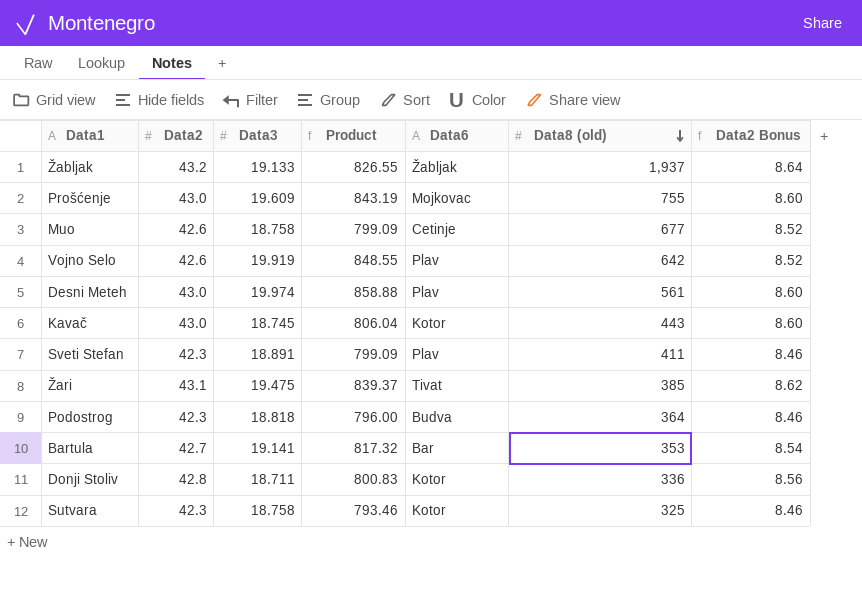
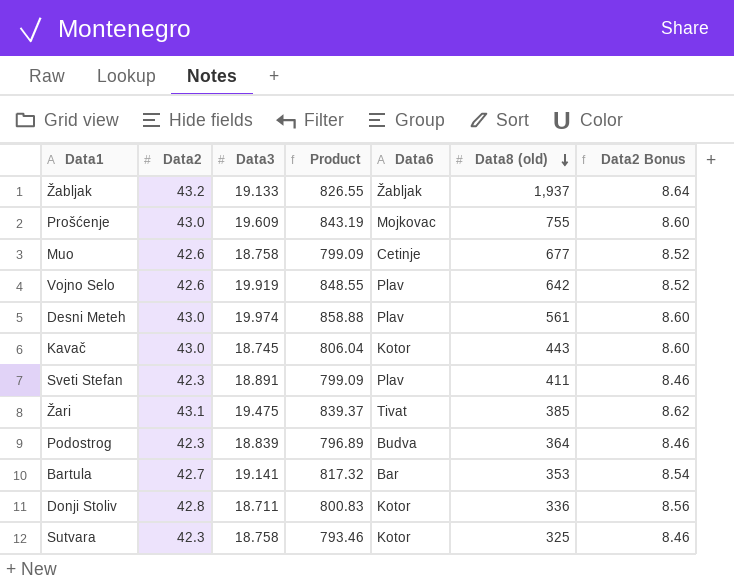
Podostrog | Data3: 18.818 -> 18.839
Podostrog | Product: 796.00 -> 796.89

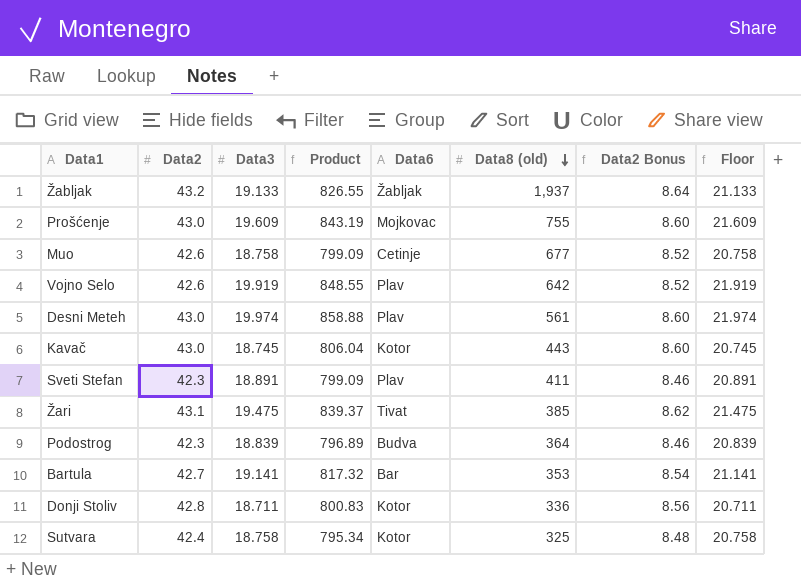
column Floor | formula: none -> [Data3] + 2
Sutvara | Data2: 42.3 -> 42.4
Sutvara | Product: 793.46 -> 795.34
Sutvara | Data2 Bonus: 8.46 -> 8.48

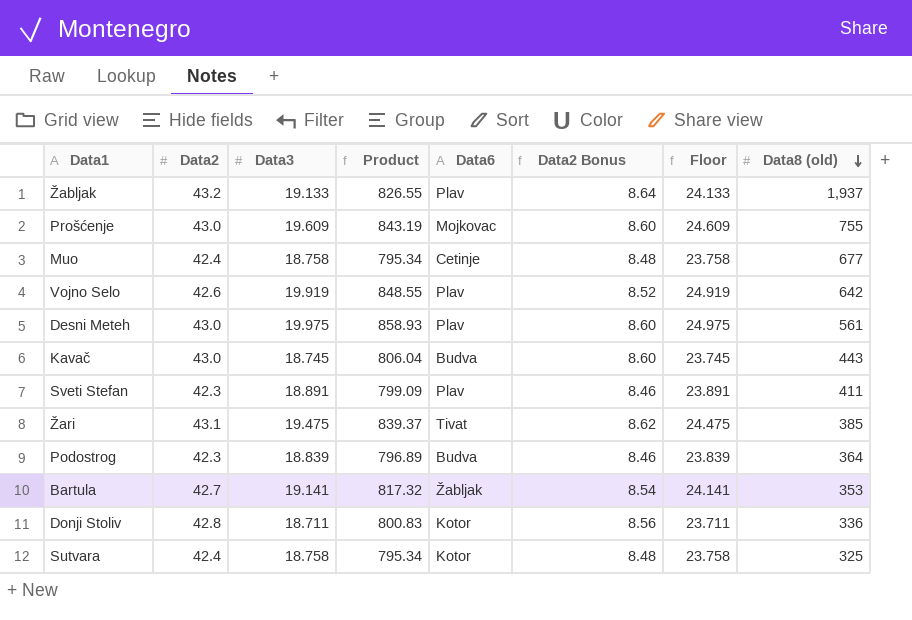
column Floor | formula: [Data3] + 2 -> [Data3] + 5
column Data8 (old) | position: 6 -> 8
Žabljak | Data6: Žabljak -> Plav
Muo | Data2: 42.6 -> 42.4
Muo | Product: 799.09 -> 795.34
Muo | Data2 Bonus: 8.52 -> 8.48
Desni Meteh | Data3: 19.974 -> 19.975
Desni Meteh | Product: 858.88 -> 858.93
Kavač | Data6: Kotor -> Budva
Bartula | Data6: Bar -> Žabljak

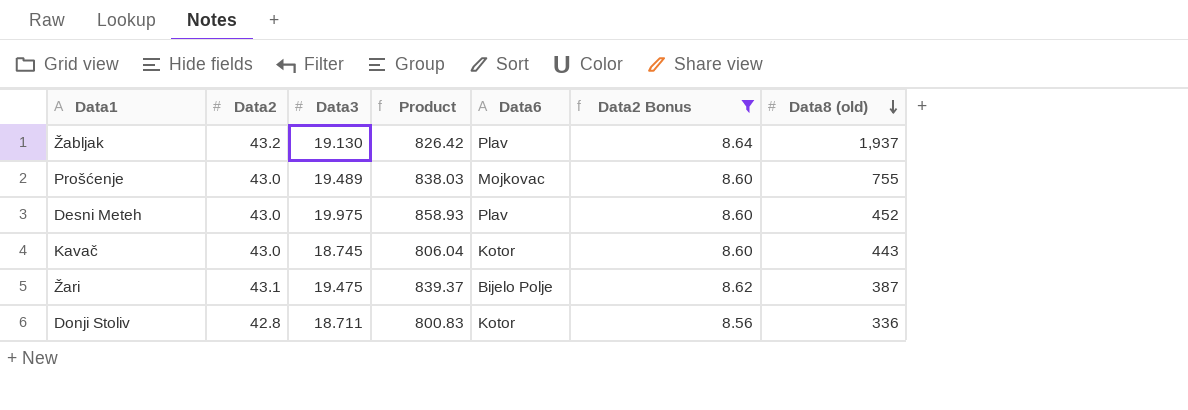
filter: none -> Data2 Bonus >= 8.56
column Floor | formula: [Data3] + 5 -> none
Žabljak | Data3: 19.133 -> 19.130
Žabljak | Product: 826.55 -> 826.42
Prošćenje | Data3: 19.609 -> 19.489
Prošćenje | Product: 843.19 -> 838.03
Desni Meteh | Data8 (old): 561 -> 452
Kavač | Data6: Budva -> Kotor
Žari | Data6: Tivat -> Bijelo Polje
Žari | Data8 (old): 385 -> 387

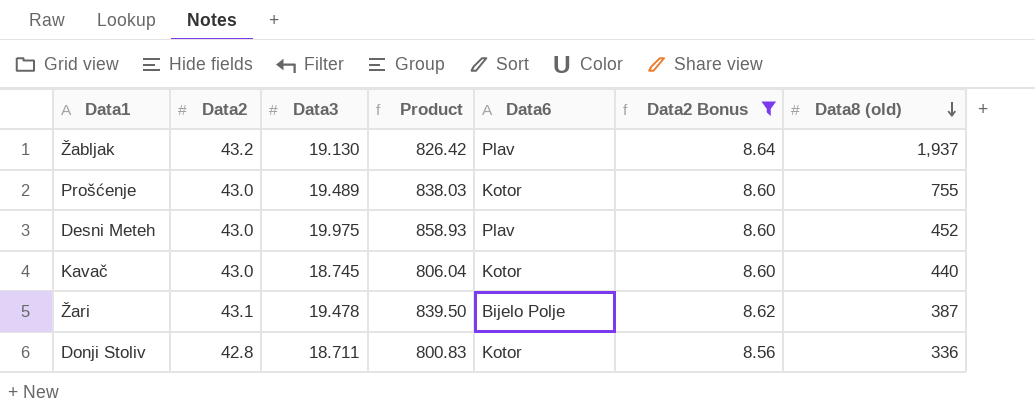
Prošćenje | Data6: Mojkovac -> Kotor
Kavač | Data8 (old): 443 -> 440
Žari | Data3: 19.475 -> 19.478
Žari | Product: 839.37 -> 839.50

